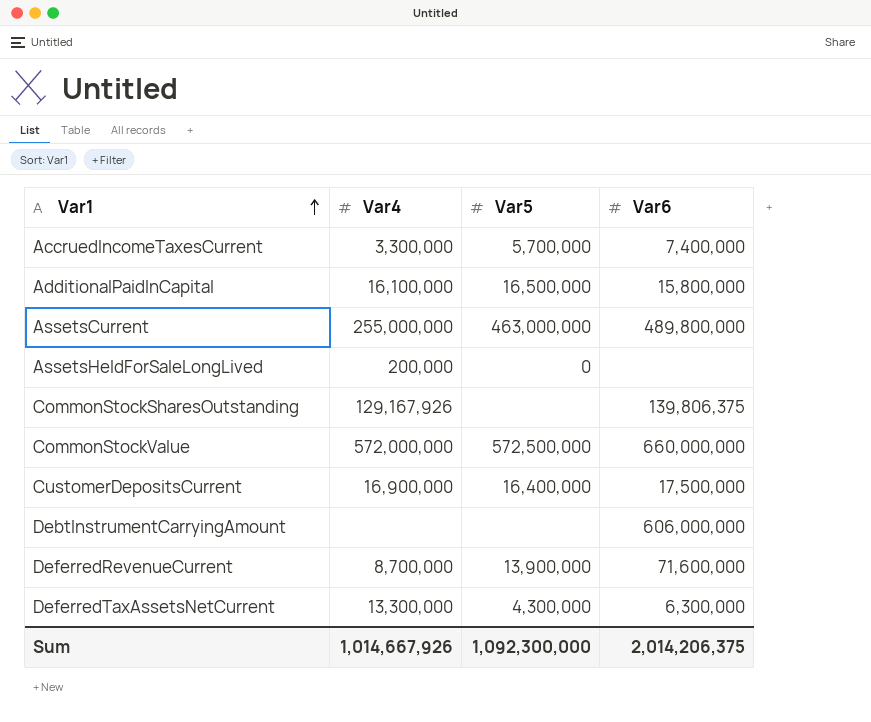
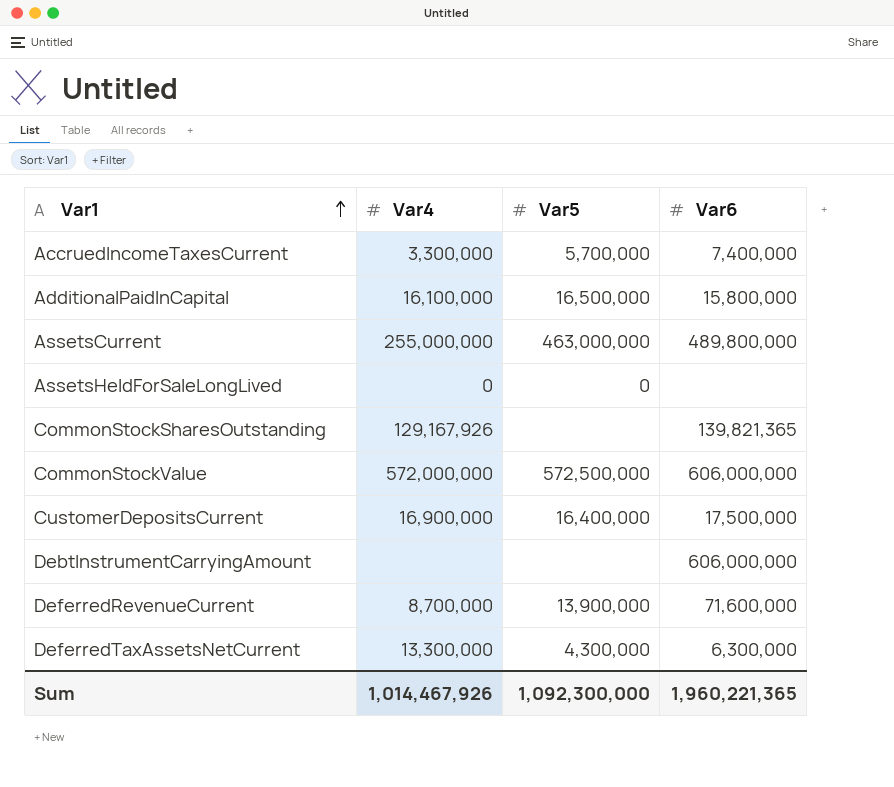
AssetsHeldForSaleLongLived | Var4: 200,000 -> 0
CommonStockSharesOutstanding | Var6: 139,806,375 -> 139,821,365
CommonStockValue | Var6: 660,000,000 -> 606,000,000
Sum | Var4: 1,014,667,926 -> 1,014,467,926
Sum | Var6: 2,014,206,375 -> 1,960,221,365

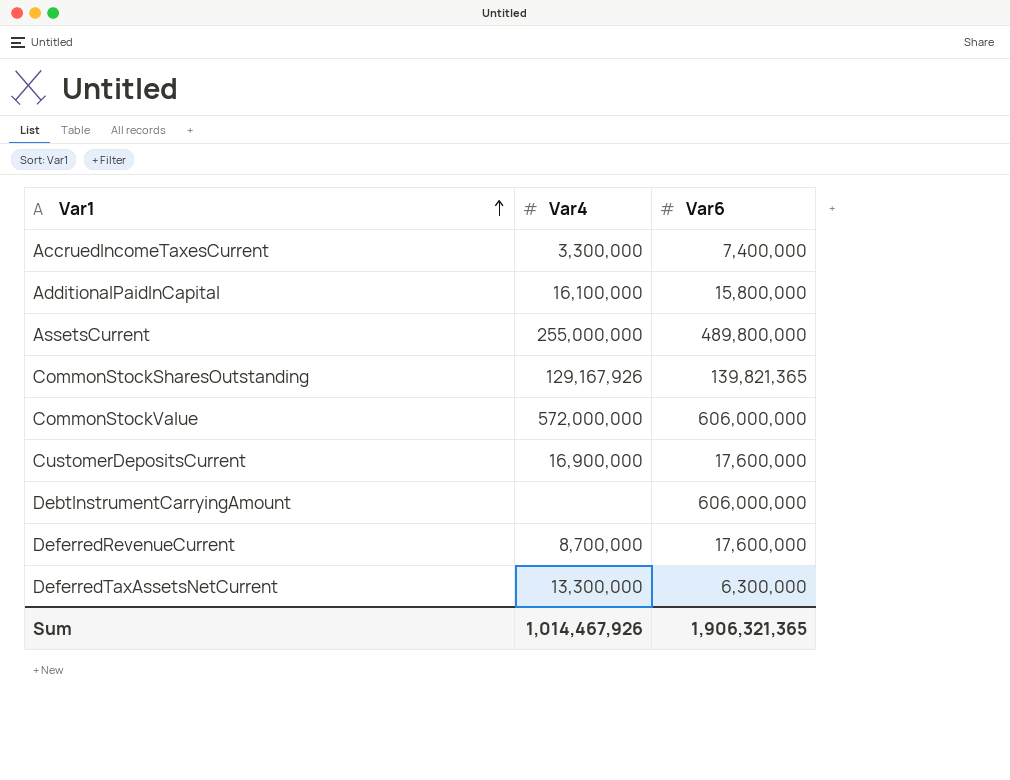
column Var5 | position: 3 -> none
row AssetsHeldForSaleLongLived: 0 | 0 | none -> none
CustomerDepositsCurrent | Var6: 17,500,000 -> 17,600,000
DeferredRevenueCurrent | Var6: 71,600,000 -> 17,600,000
Sum | Var6: 1,960,221,365 -> 1,906,321,365

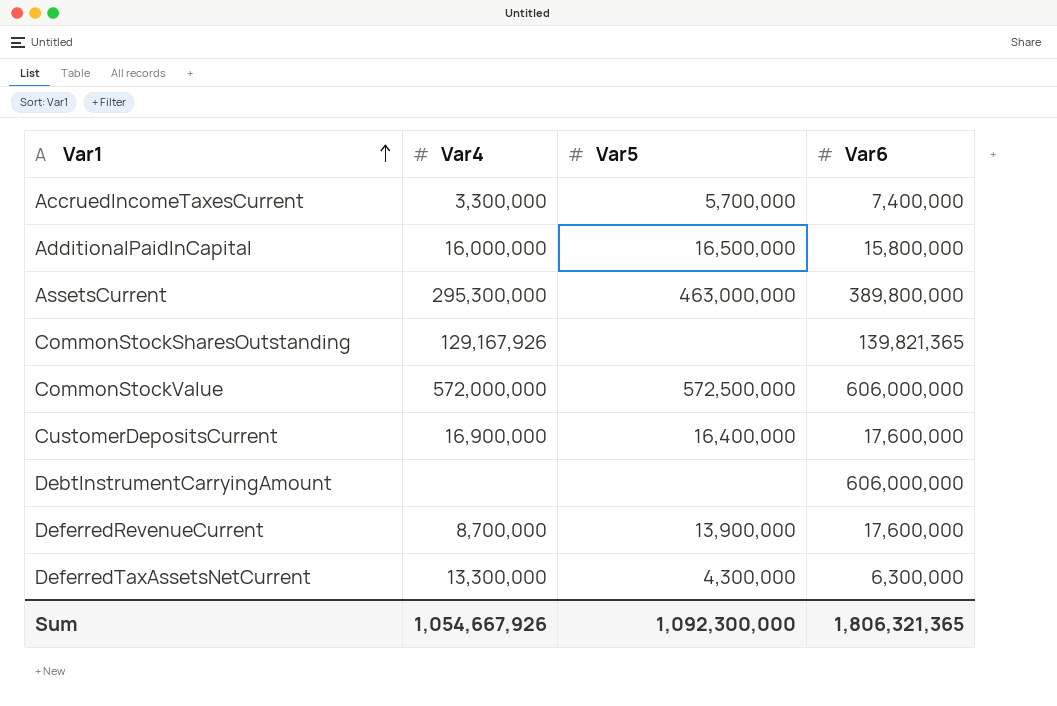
column Var5 | position: none -> 3
AdditionalPaidInCapital | Var4: 16,100,000 -> 16,000,000
AssetsCurrent | Var4: 255,000,000 -> 295,300,000
AssetsCurrent | Var6: 489,800,000 -> 389,800,000
Sum | Var4: 1,014,467,926 -> 1,054,667,926
Sum | Var6: 1,906,321,365 -> 1,806,321,365

